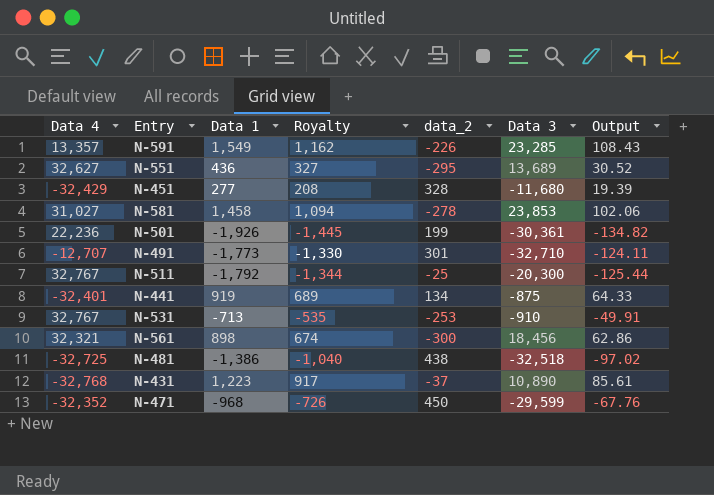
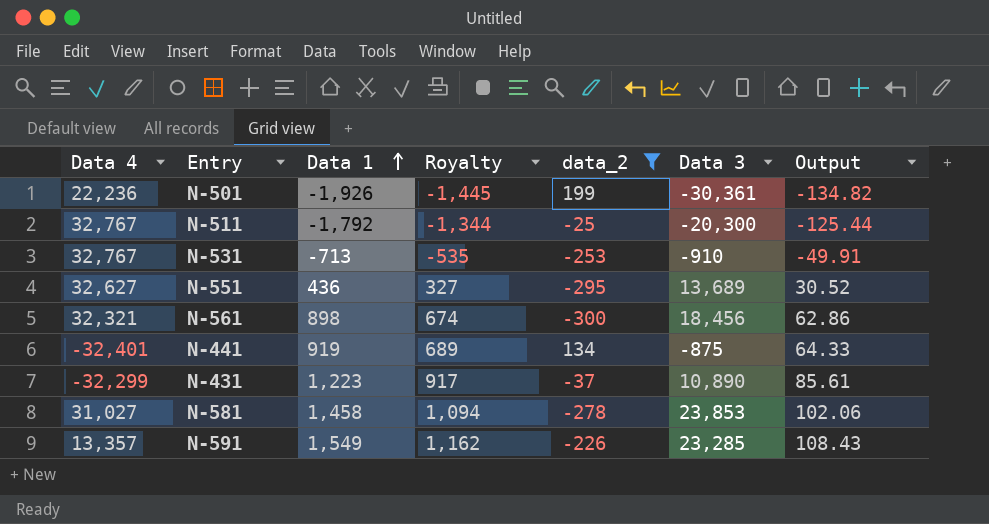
filter: none -> data_2 <= 199
row order: none -> Data 1 ascending
N-431 | Data 4: -32,768 -> -32,299

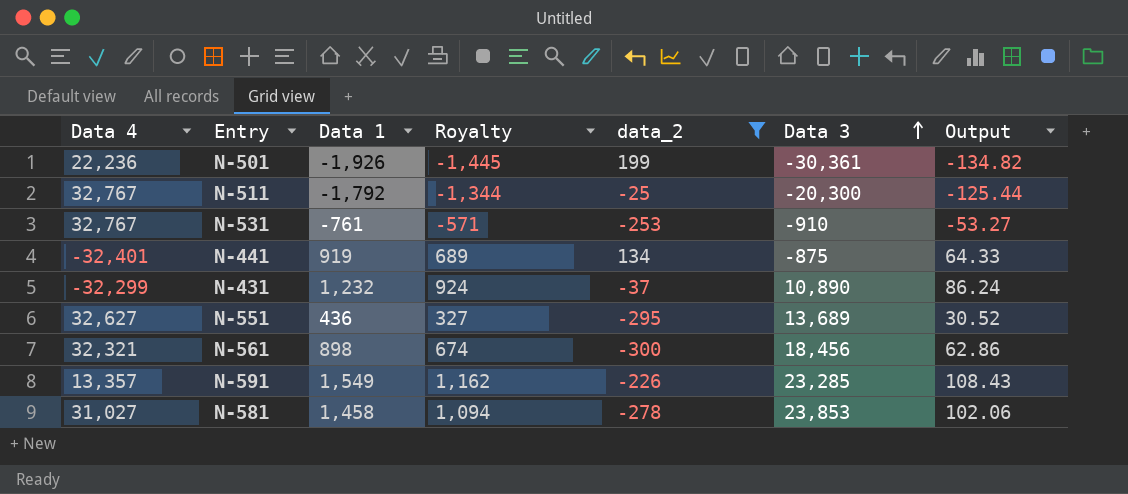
row order: Data 1 ascending -> Data 3 ascending
N-531 | Data 1: -713 -> -761
N-531 | Royalty: -535 -> -571
N-531 | Output: -49.91 -> -53.27
N-431 | Data 1: 1,223 -> 1,232
N-431 | Royalty: 917 -> 924
N-431 | Output: 85.61 -> 86.24

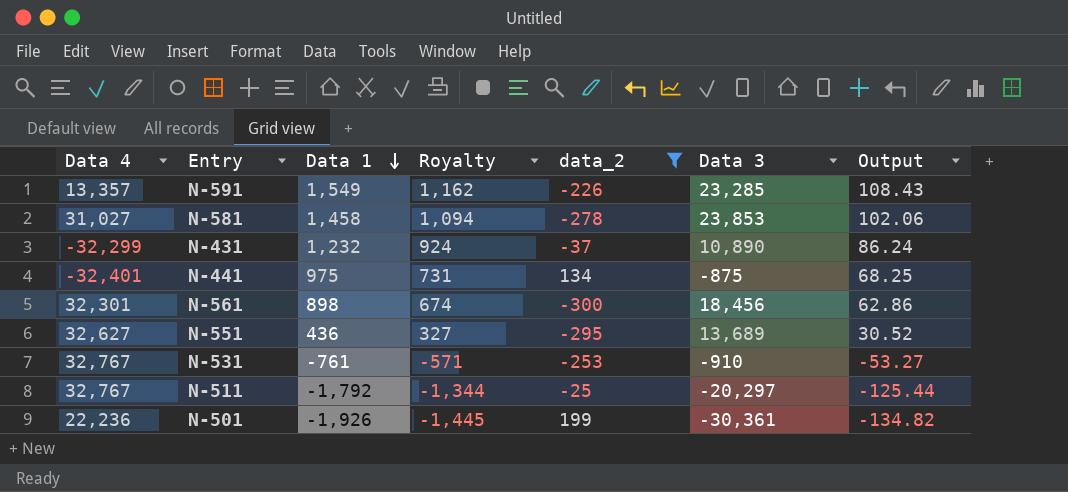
row order: Data 3 ascending -> Data 1 descending
N-441 | Data 1: 919 -> 975
N-441 | Royalty: 689 -> 731
N-441 | Output: 64.33 -> 68.25
N-561 | Data 4: 32,321 -> 32,301
N-511 | Data 3: -20,300 -> -20,297

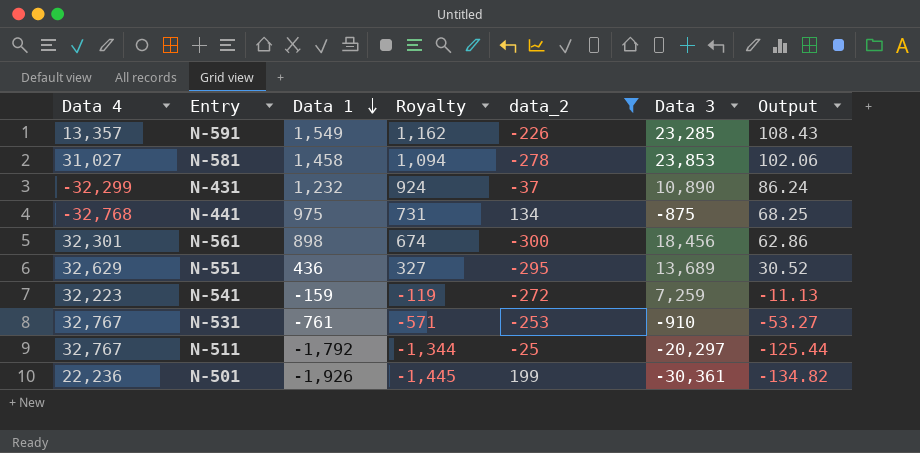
N-441 | Data 4: -32,401 -> -32,768
N-551 | Data 4: 32,627 -> 32,629
row N-541: none -> 32,223 | -159 | -119 | -272 | 7,259 | -11.13

